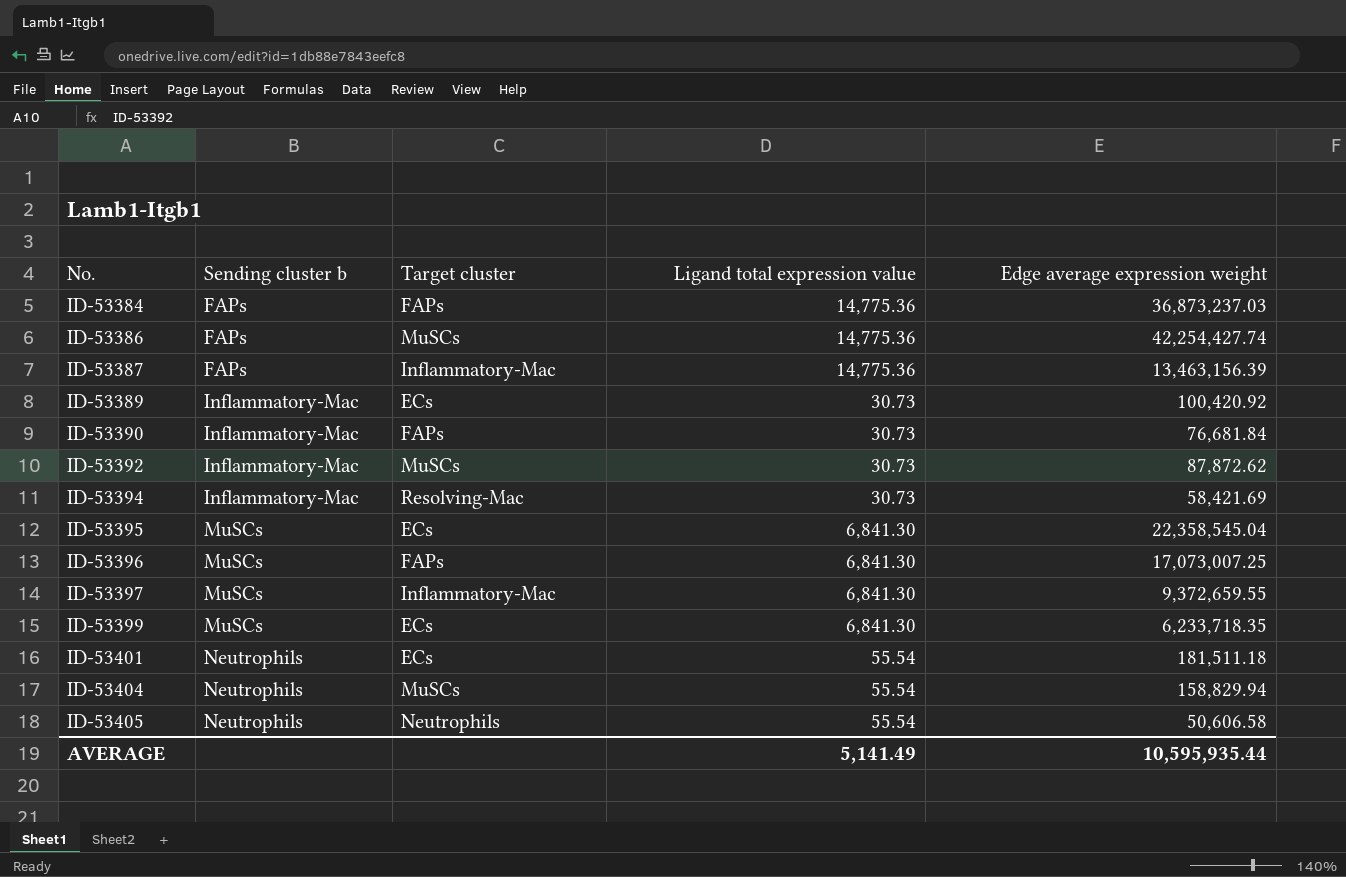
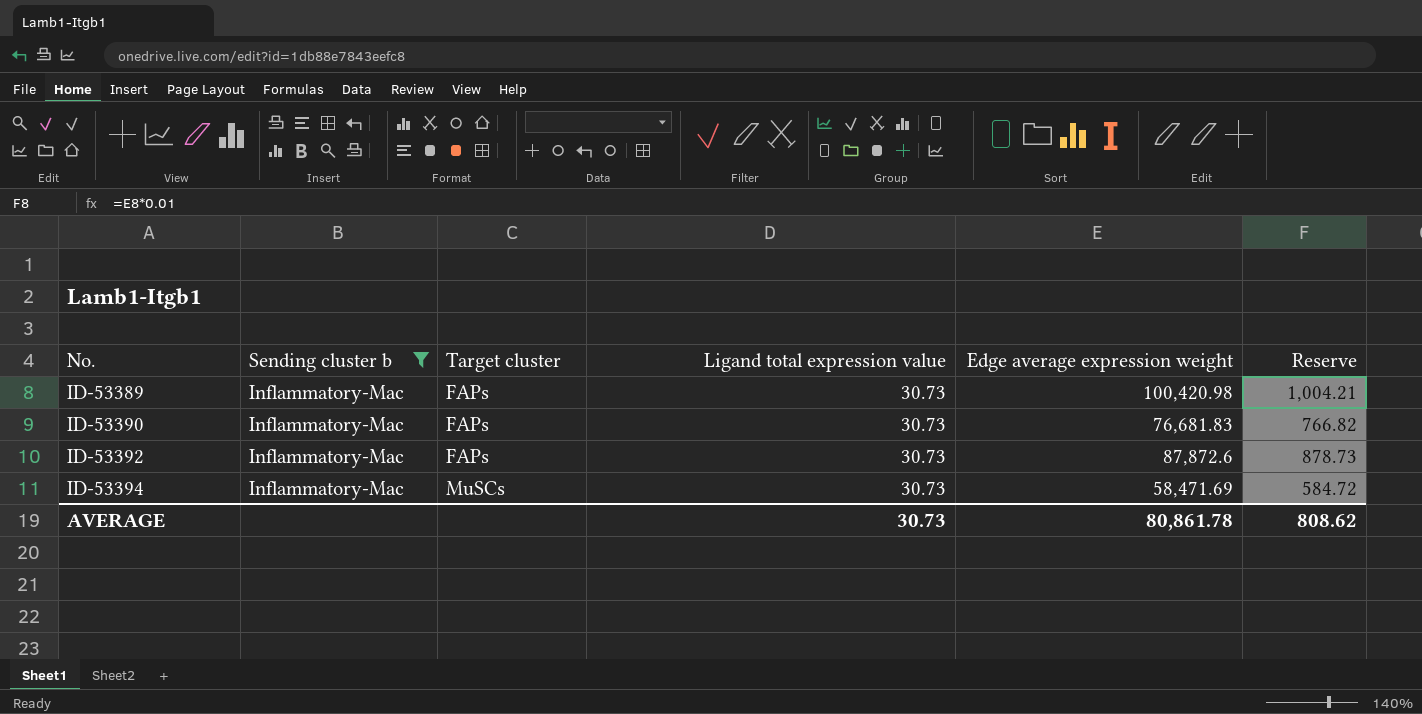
filter: none -> Sending cluster b = Inflammatory-Mac
column Reserve | formula: none -> [Edge average expression weight] * 0.01
ID-53389 | Target cluster: ECs -> FAPs
ID-53389 | Edge average expression weight: 100,420.92 -> 100,420.98
ID-53390 | Edge average expression weight: 76,681.84 -> 76,681.83
ID-53392 | Target cluster: MuSCs -> FAPs
ID-53392 | Edge average expression weight: 87,872.62 -> 87,872.6
ID-53394 | Target cluster: Resolving-Mac -> MuSCs
ID-53394 | Edge average expression weight: 58,421.69 -> 58,471.69
AVERAGE | Ligand total expression value: 5,141.49 -> 30.73
AVERAGE | Edge average expression weight: 10,595,935.44 -> 80,861.78

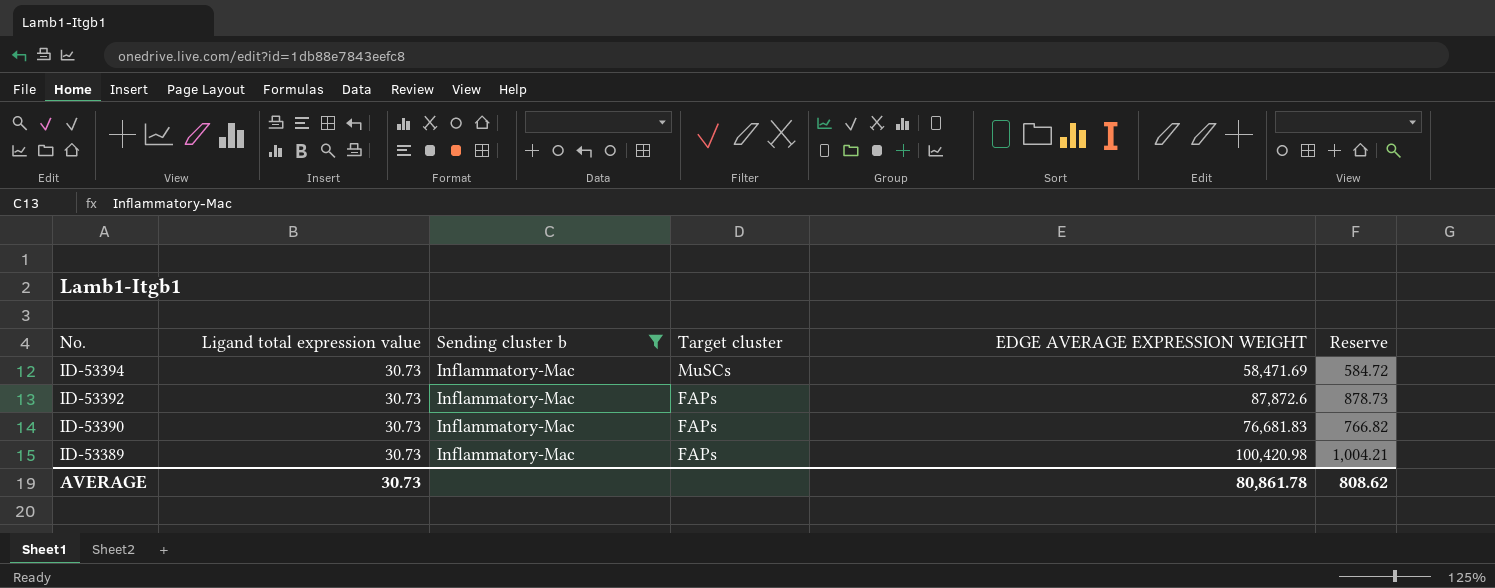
row order: No. ascending -> No. descending
column Ligand total expression value | position: 4 -> 2
column name: Edge average expression weight -> EDGE AVERAGE EXPRESSION WEIGHT

